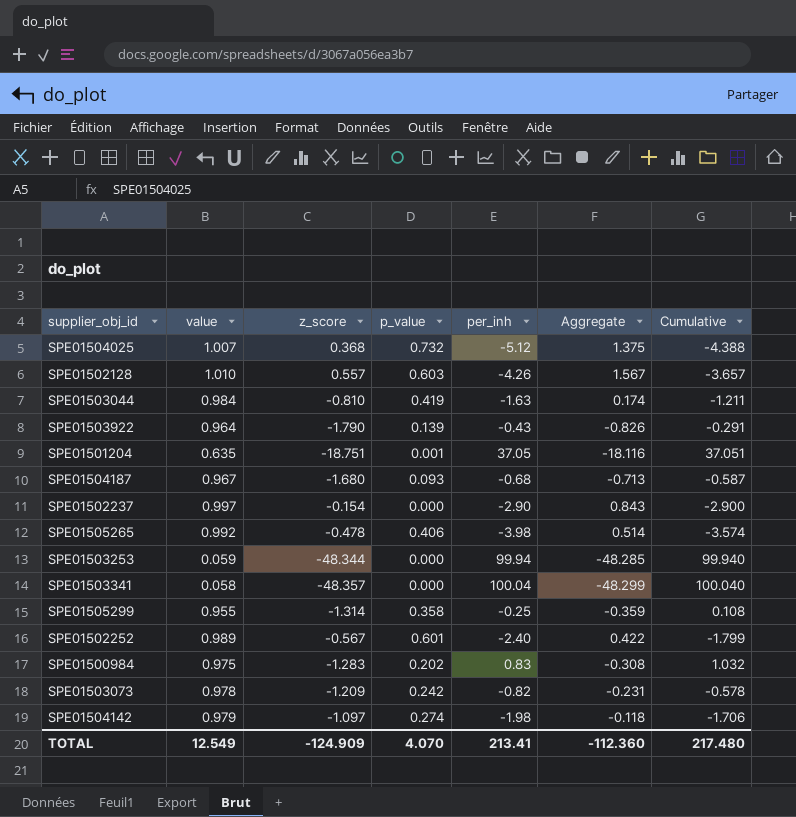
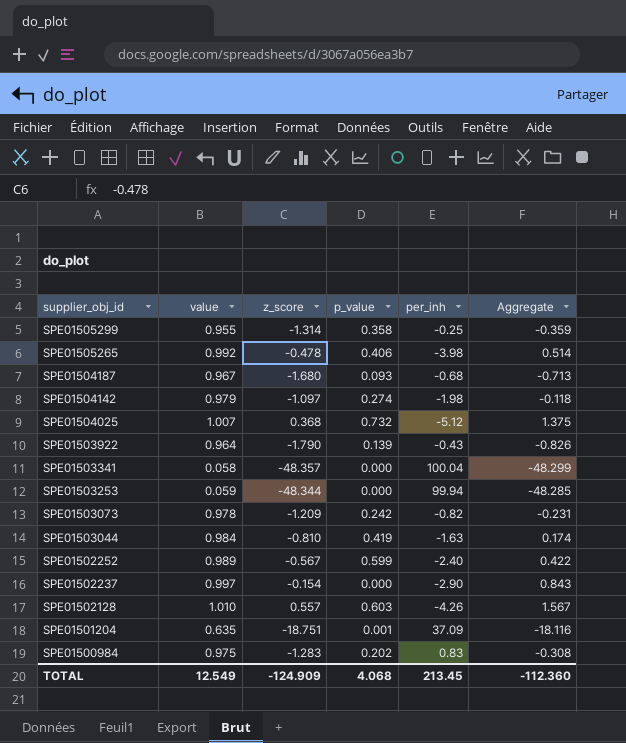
row order: none -> supplier_obj_id descending
column Cumulative | formula: [p_value] + [per_inh] -> none
SPE01502252 | p_value: 0.601 -> 0.599
SPE01501204 | per_inh: 37.05 -> 37.09
TOTAL | p_value: 4.070 -> 4.068
TOTAL | per_inh: 213.41 -> 213.45

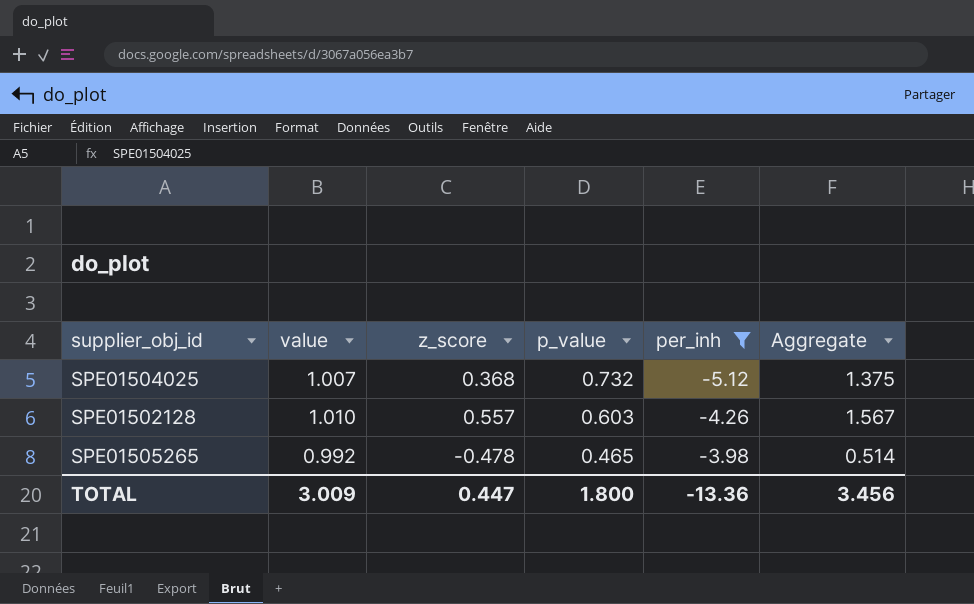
filter: none -> per_inh <= -3.98
row order: supplier_obj_id descending -> p_value descending
SPE01505265 | p_value: 0.406 -> 0.465
TOTAL | value: 12.549 -> 3.009
TOTAL | z_score: -124.909 -> 0.447
TOTAL | p_value: 4.068 -> 1.800
TOTAL | per_inh: 213.45 -> -13.36
TOTAL | Aggregate: -112.360 -> 3.456

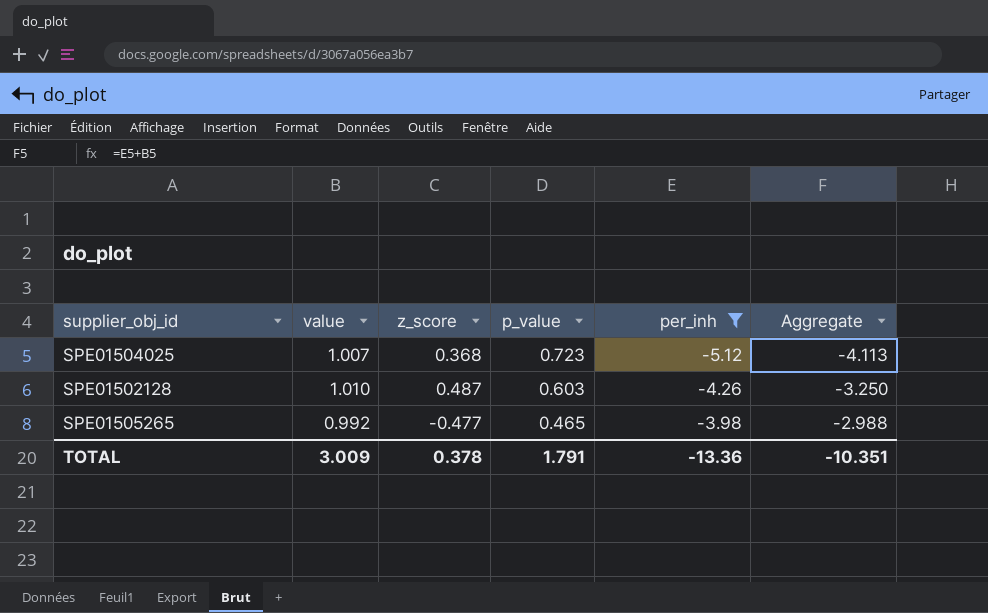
column Aggregate | formula: [value] + [z_score] -> [value] + [per_inh]
SPE01504025 | p_value: 0.732 -> 0.723
SPE01502128 | z_score: 0.557 -> 0.487
SPE01505265 | z_score: -0.478 -> -0.477
TOTAL | z_score: 0.447 -> 0.378
TOTAL | p_value: 1.800 -> 1.791
TOTAL | Aggregate: 3.456 -> -10.351

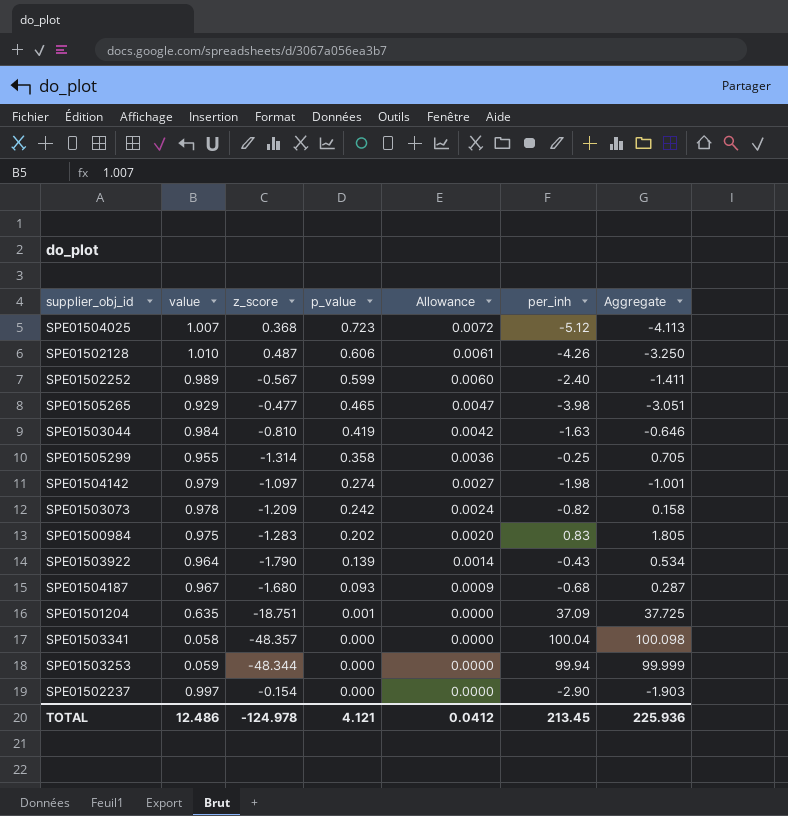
filter: per_inh <= -3.98 -> none
column Allowance | formula: none -> [p_value] * 0.01
SPE01502128 | p_value: 0.603 -> 0.606
SPE01505265 | value: 0.992 -> 0.929
SPE01505265 | Aggregate: -2.988 -> -3.051
TOTAL | value: 3.009 -> 12.486
TOTAL | z_score: 0.378 -> -124.978
TOTAL | p_value: 1.791 -> 4.121
TOTAL | per_inh: -13.36 -> 213.45
TOTAL | Aggregate: -10.351 -> 225.936

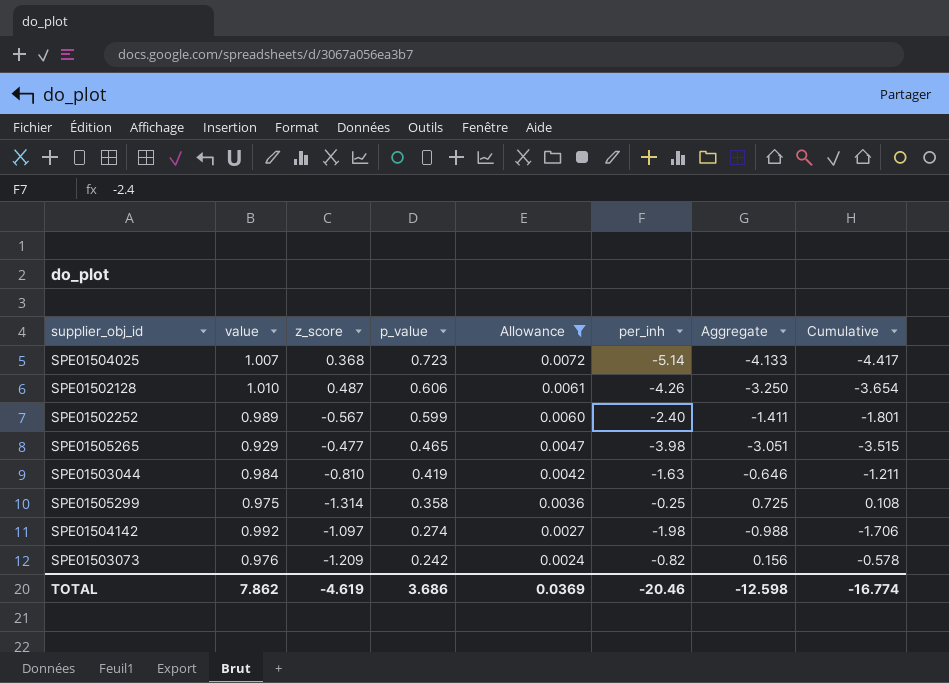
filter: none -> Allowance >= 0.0024
column Cumulative | formula: none -> [p_value] + [per_inh]
SPE01504025 | per_inh: -5.12 -> -5.14
SPE01504025 | Aggregate: -4.113 -> -4.133
SPE01505299 | value: 0.955 -> 0.975
SPE01505299 | Aggregate: 0.705 -> 0.725
SPE01504142 | value: 0.979 -> 0.992
SPE01504142 | Aggregate: -1.001 -> -0.988
SPE01503073 | value: 0.978 -> 0.976
SPE01503073 | Aggregate: 0.158 -> 0.156
TOTAL | value: 12.486 -> 7.862
TOTAL | z_score: -124.978 -> -4.619
TOTAL | p_value: 4.121 -> 3.686
TOTAL | Allowance: 0.0412 -> 0.0369
TOTAL | per_inh: 213.45 -> -20.46
TOTAL | Aggregate: 225.936 -> -12.598

